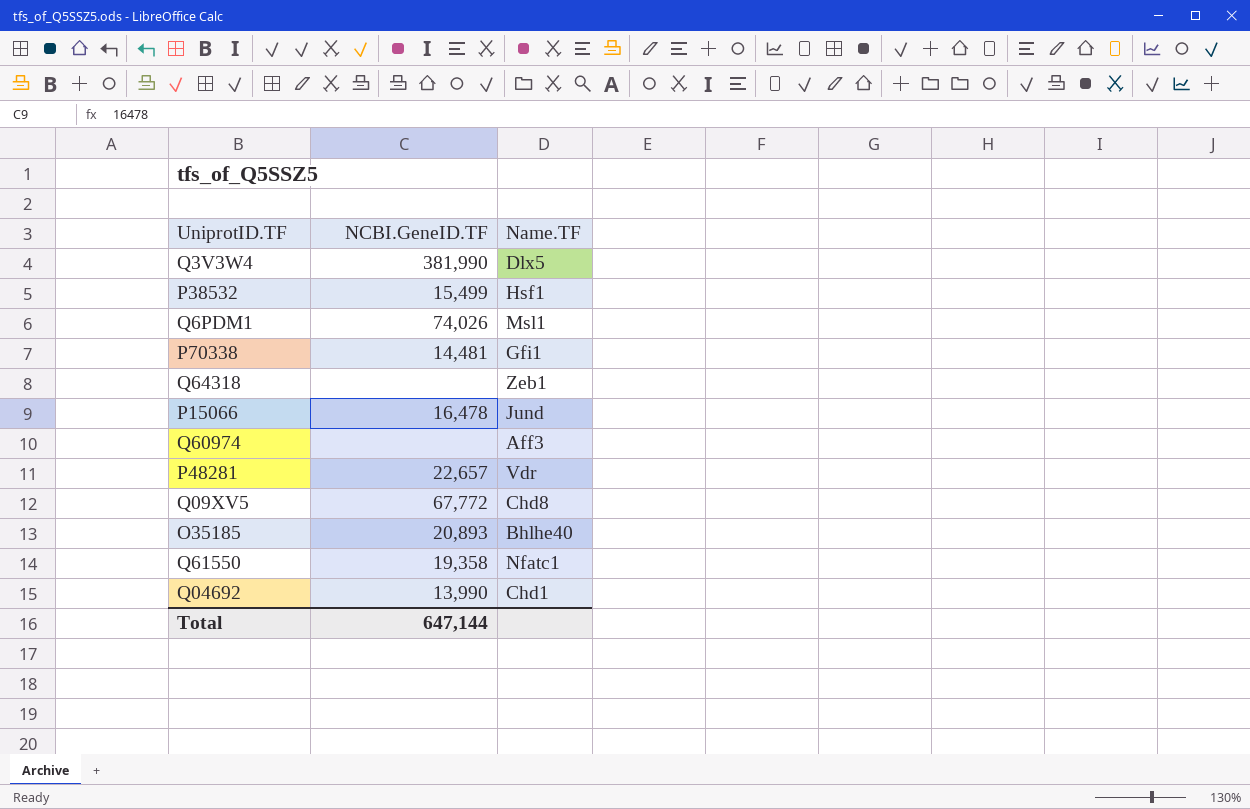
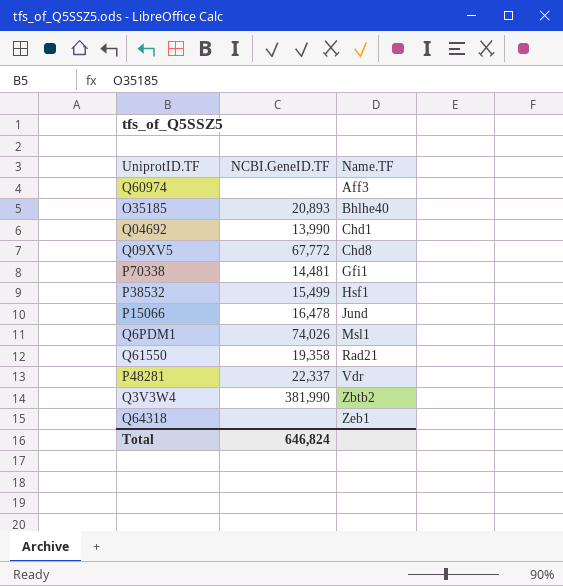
row order: none -> Name.TF ascending
Q61550 | Name.TF: Nfatc1 -> Rad21
P48281 | NCBI.GeneID.TF: 22,657 -> 22,337
Q3V3W4 | Name.TF: Dlx5 -> Zbtb2
Total | NCBI.GeneID.TF: 647,144 -> 646,824

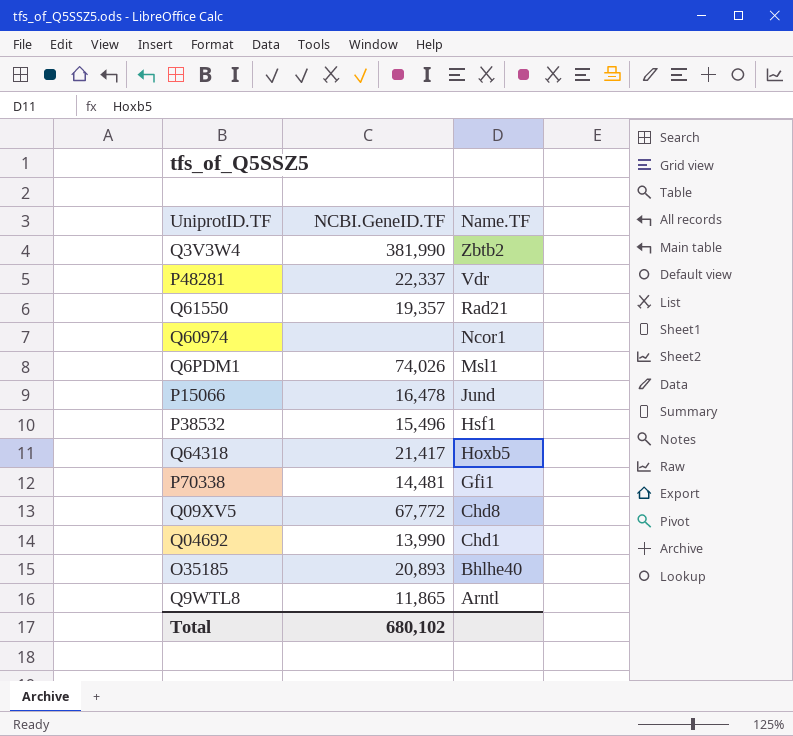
row order: Name.TF ascending -> Name.TF descending
Q61550 | NCBI.GeneID.TF: 19,358 -> 19,357
Q60974 | Name.TF: Aff3 -> Ncor1
P38532 | NCBI.GeneID.TF: 15,499 -> 15,496
Q64318 | NCBI.GeneID.TF: none -> 21,417
Q64318 | Name.TF: Zeb1 -> Hoxb5
row Q9WTL8: none -> 11,865 | Arntl
Total | NCBI.GeneID.TF: 646,824 -> 680,102

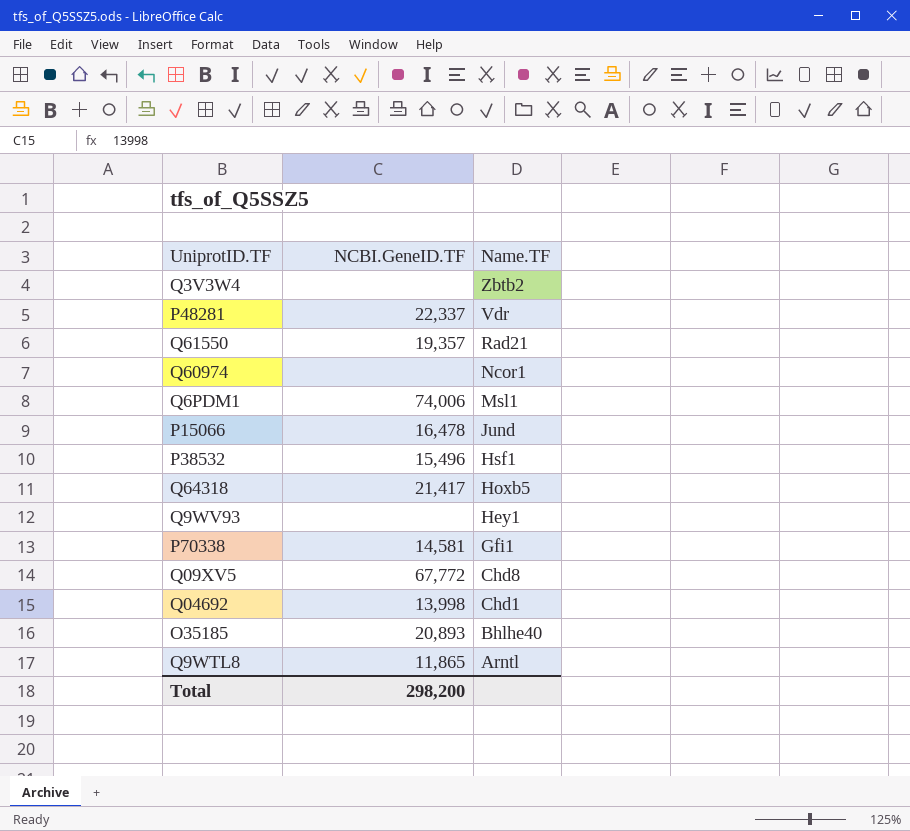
Q3V3W4 | NCBI.GeneID.TF: 381,990 -> none
Q6PDM1 | NCBI.GeneID.TF: 74,026 -> 74,006
row Q9WV93: none -> none | Hey1
P70338 | NCBI.GeneID.TF: 14,481 -> 14,581
Q04692 | NCBI.GeneID.TF: 13,990 -> 13,998
Total | NCBI.GeneID.TF: 680,102 -> 298,200

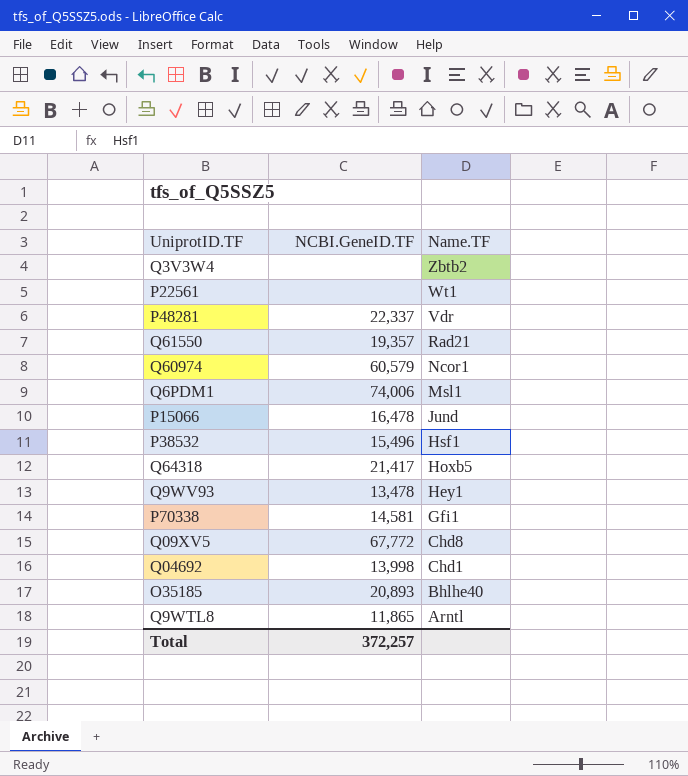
row P22561: none -> none | Wt1
Q60974 | NCBI.GeneID.TF: none -> 60,579
Q9WV93 | NCBI.GeneID.TF: none -> 13,478
Total | NCBI.GeneID.TF: 298,200 -> 372,257

